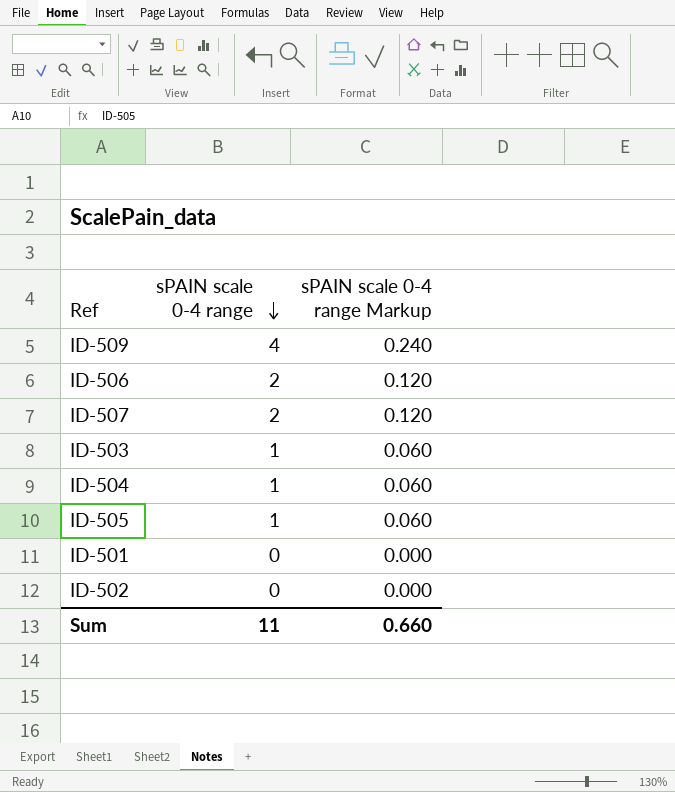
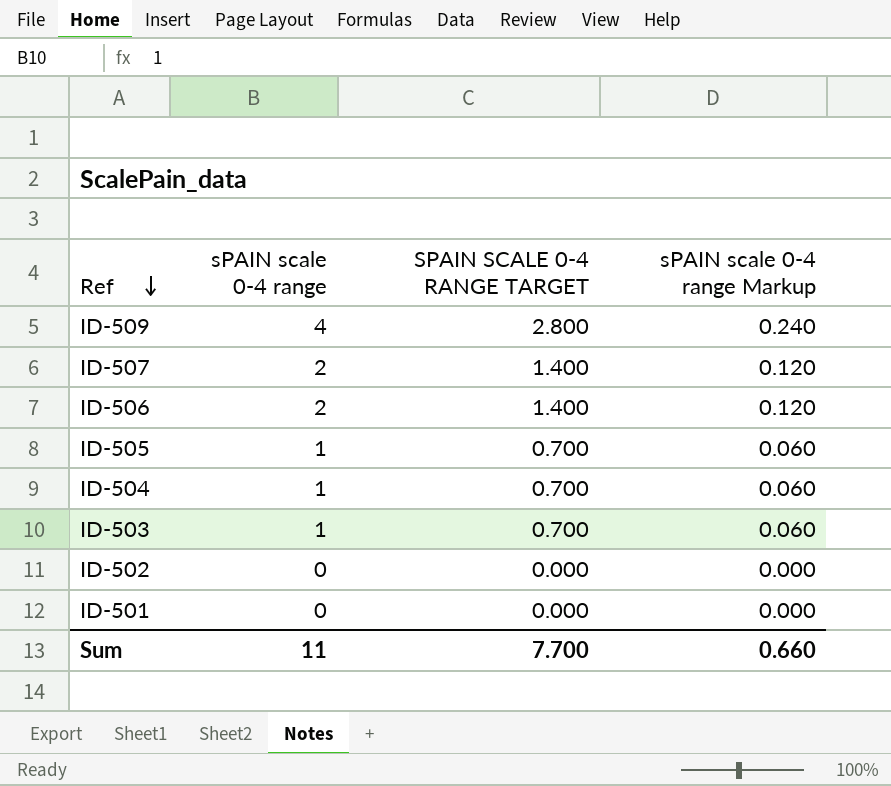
row order: sPAIN scale 0-4 range descending -> Ref descending
column SPAIN SCALE 0-4 RANGE TARGET | formula: none -> [sPAIN scale 0-4 range] * 0.7

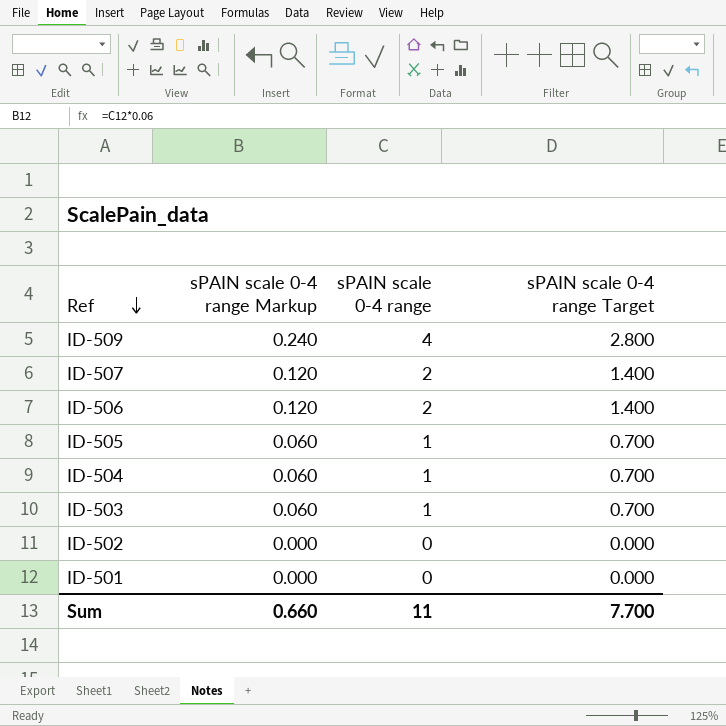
column sPAIN scale 0-4 range Markup | position: 4 -> 2
column name: SPAIN SCALE 0-4 RANGE TARGET -> sPAIN scale 0-4 range Target

